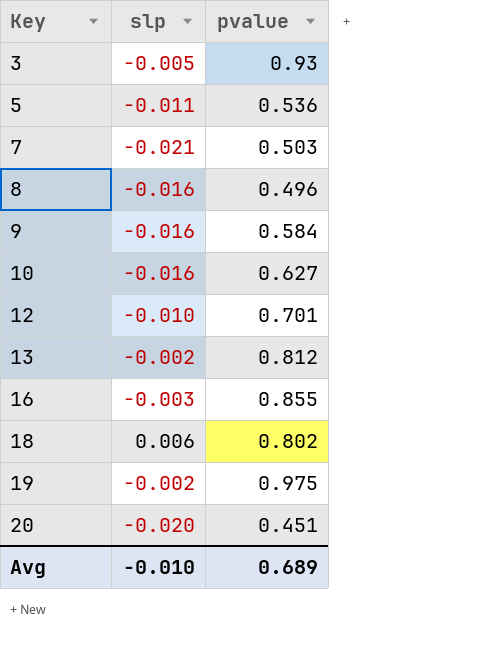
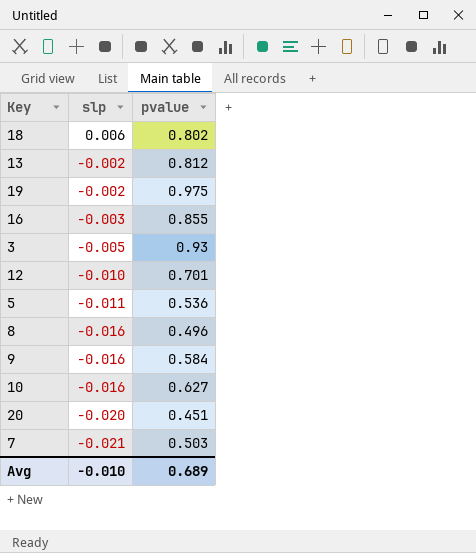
row order: Key ascending -> slp descending

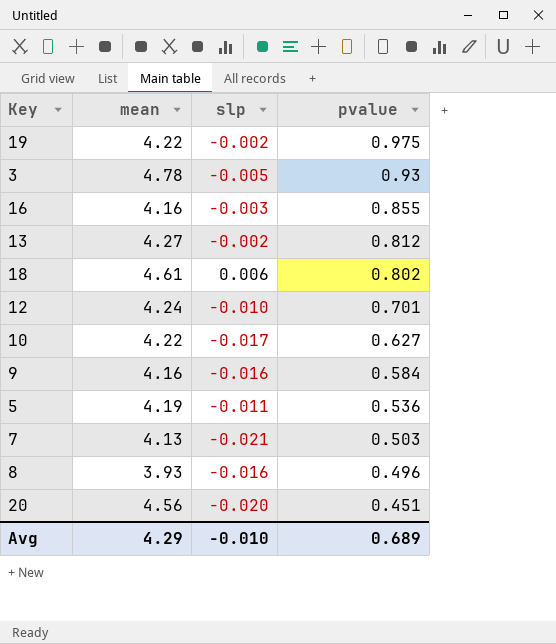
row order: slp descending -> pvalue descending
column mean | position: none -> 2
10 | slp: -0.016 -> -0.017

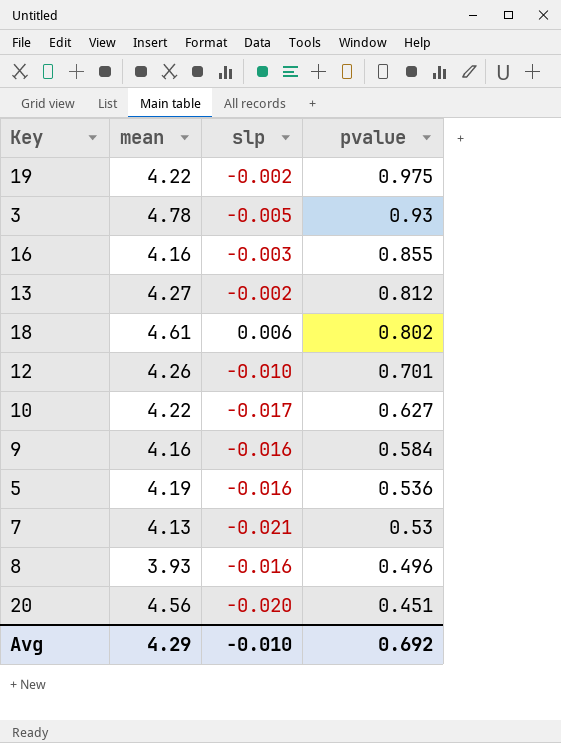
12 | mean: 4.24 -> 4.26
5 | slp: -0.011 -> -0.016
7 | pvalue: 0.503 -> 0.53
Avg | pvalue: 0.689 -> 0.692

